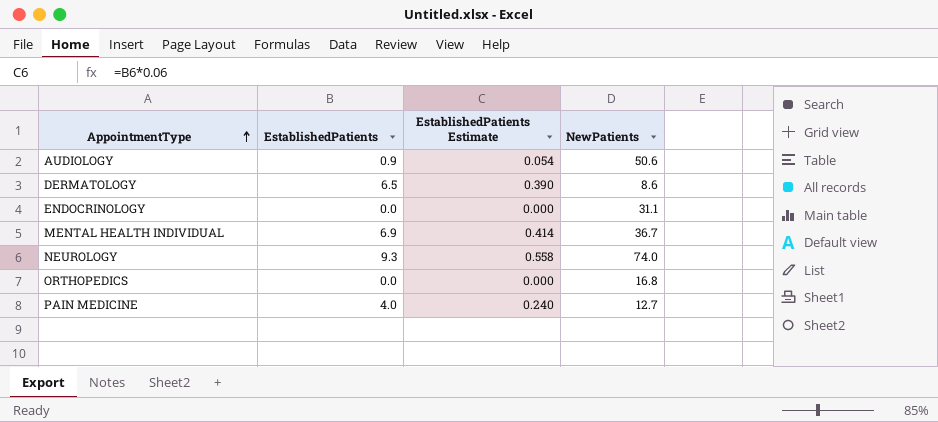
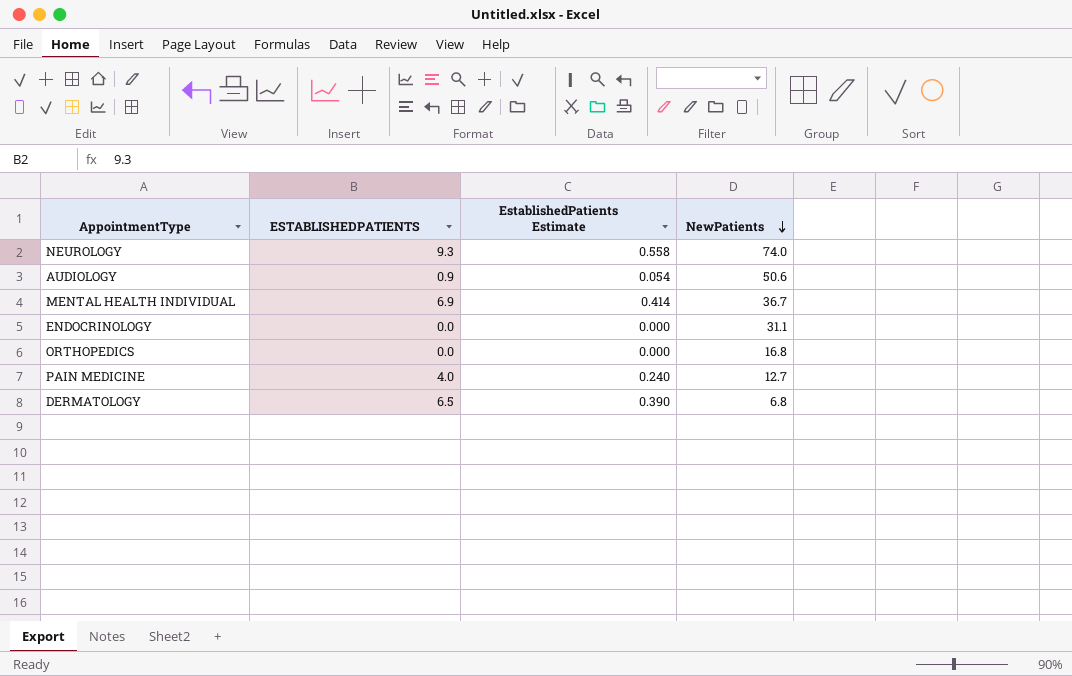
row order: AppointmentType ascending -> NewPatients descending
column name: EstablishedPatients -> ESTABLISHEDPATIENTS
DERMATOLOGY | NewPatients: 8.6 -> 6.8

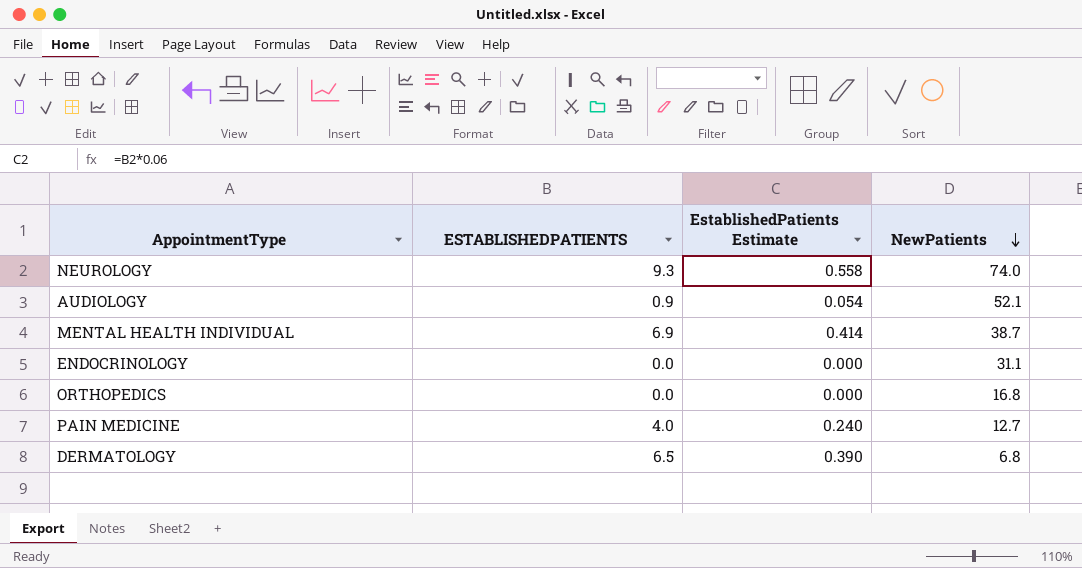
AUDIOLOGY | NewPatients: 50.6 -> 52.1
MENTAL HEALTH INDIVIDUAL | NewPatients: 36.7 -> 38.7

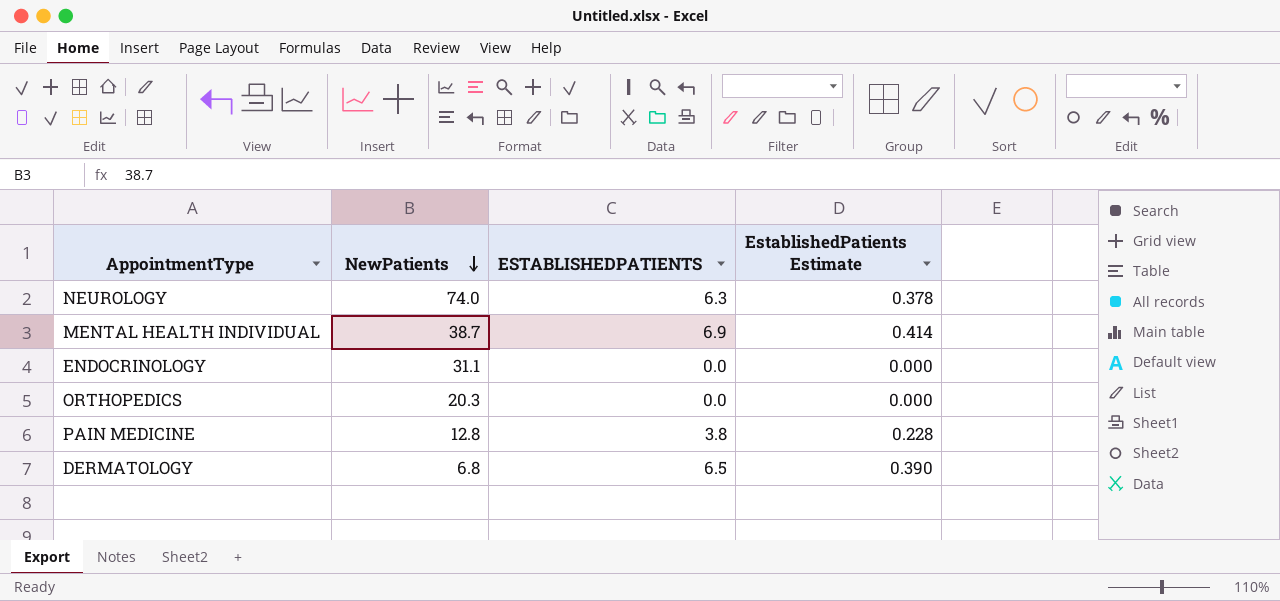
column NewPatients | position: 4 -> 2
row AUDIOLOGY: 0.9 | 0.054 | 52.1 -> none
NEUROLOGY | ESTABLISHEDPATIENTS: 9.3 -> 6.3
NEUROLOGY | EstablishedPatients Estimate: 0.558 -> 0.378
ORTHOPEDICS | NewPatients: 16.8 -> 20.3
PAIN MEDICINE | NewPatients: 12.7 -> 12.8
PAIN MEDICINE | ESTABLISHEDPATIENTS: 4.0 -> 3.8
PAIN MEDICINE | EstablishedPatients Estimate: 0.240 -> 0.228

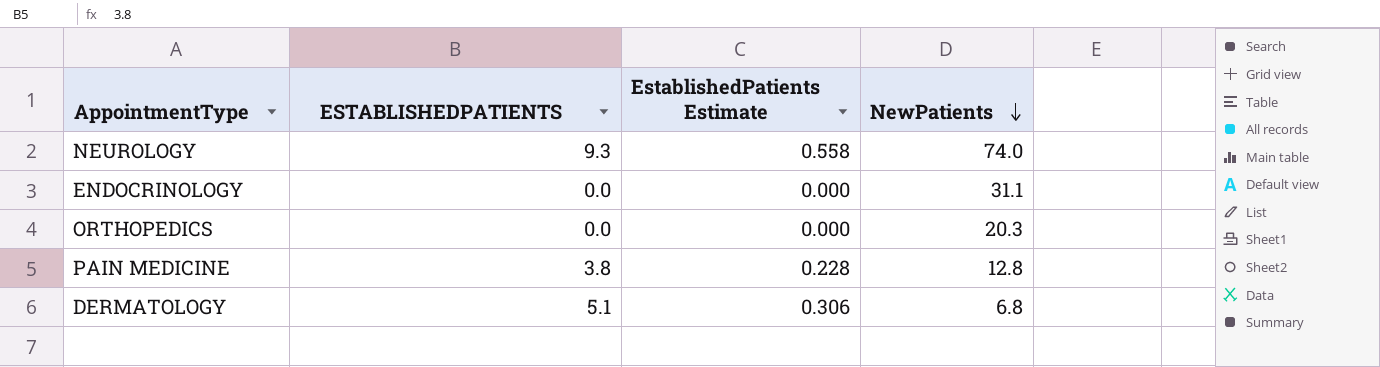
column NewPatients | position: 2 -> 4
row MENTAL HEALTH INDIVIDUAL: 38.7 | 6.9 | 0.414 -> none
NEUROLOGY | ESTABLISHEDPATIENTS: 6.3 -> 9.3
NEUROLOGY | EstablishedPatients Estimate: 0.378 -> 0.558
DERMATOLOGY | ESTABLISHEDPATIENTS: 6.5 -> 5.1
DERMATOLOGY | EstablishedPatients Estimate: 0.390 -> 0.306

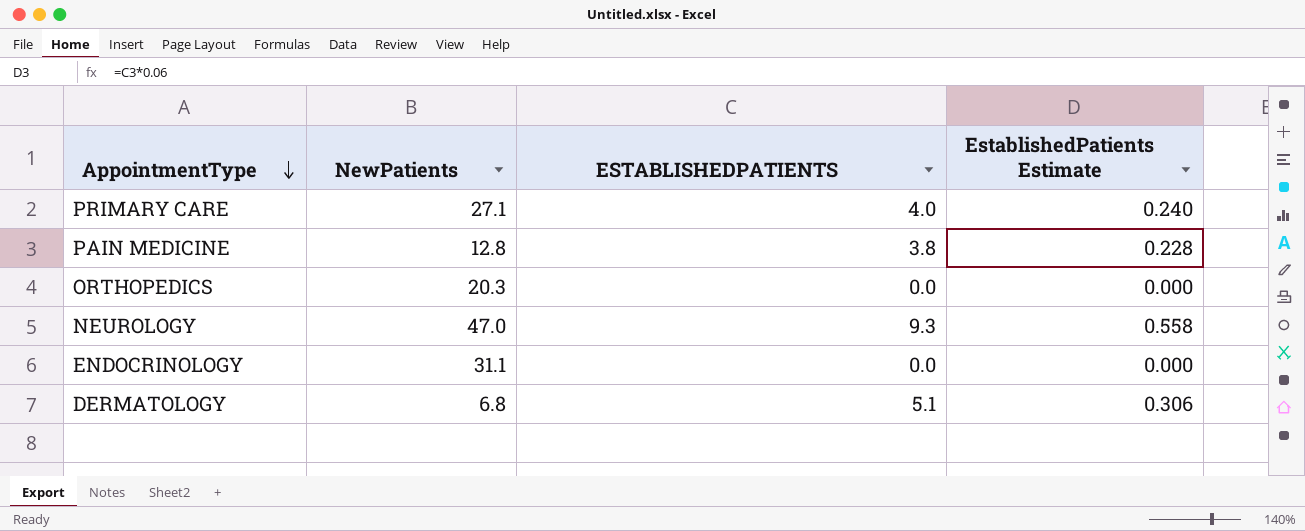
row order: NewPatients descending -> AppointmentType descending
column NewPatients | position: 4 -> 2
row PRIMARY CARE: none -> 27.1 | 4.0 | 0.240
NEUROLOGY | NewPatients: 74.0 -> 47.0

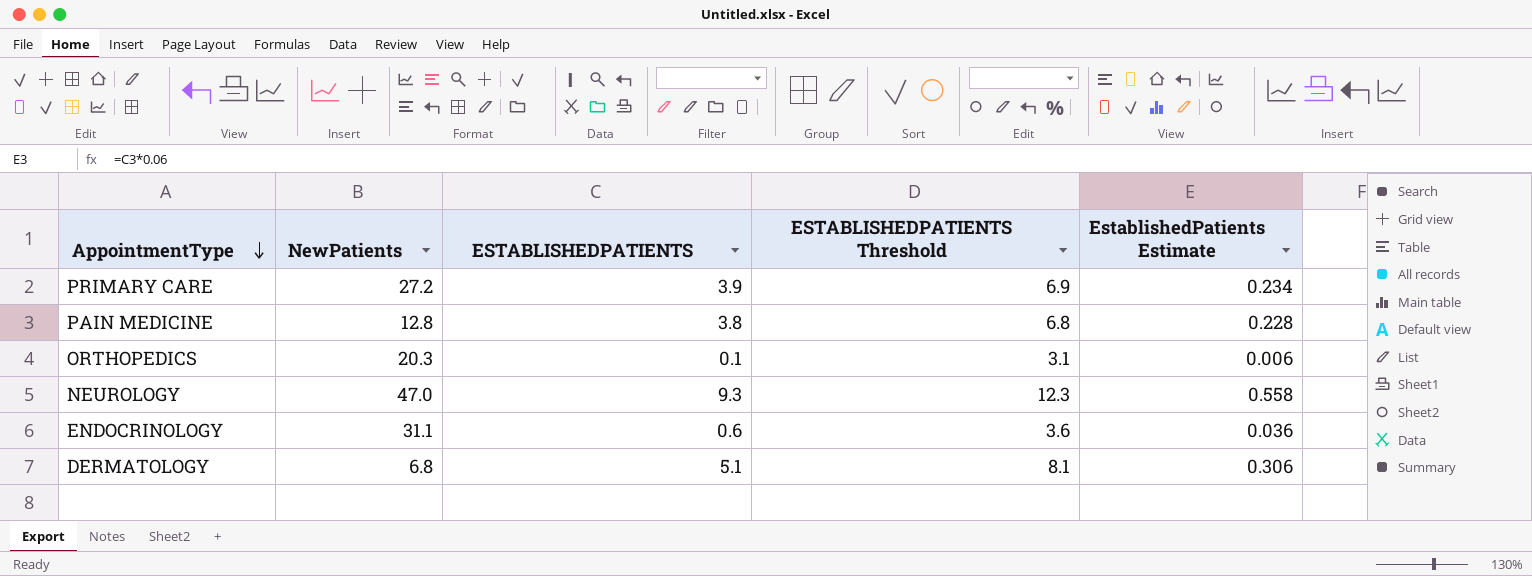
column ESTABLISHEDPATIENTS Threshold | formula: none -> [ESTABLISHEDPATIENTS] + 3
PRIMARY CARE | NewPatients: 27.1 -> 27.2
PRIMARY CARE | ESTABLISHEDPATIENTS: 4.0 -> 3.9
PRIMARY CARE | EstablishedPatients Estimate: 0.240 -> 0.234
ORTHOPEDICS | ESTABLISHEDPATIENTS: 0.0 -> 0.1
ORTHOPEDICS | EstablishedPatients Estimate: 0.000 -> 0.006
ENDOCRINOLOGY | ESTABLISHEDPATIENTS: 0.0 -> 0.6
ENDOCRINOLOGY | EstablishedPatients Estimate: 0.000 -> 0.036

